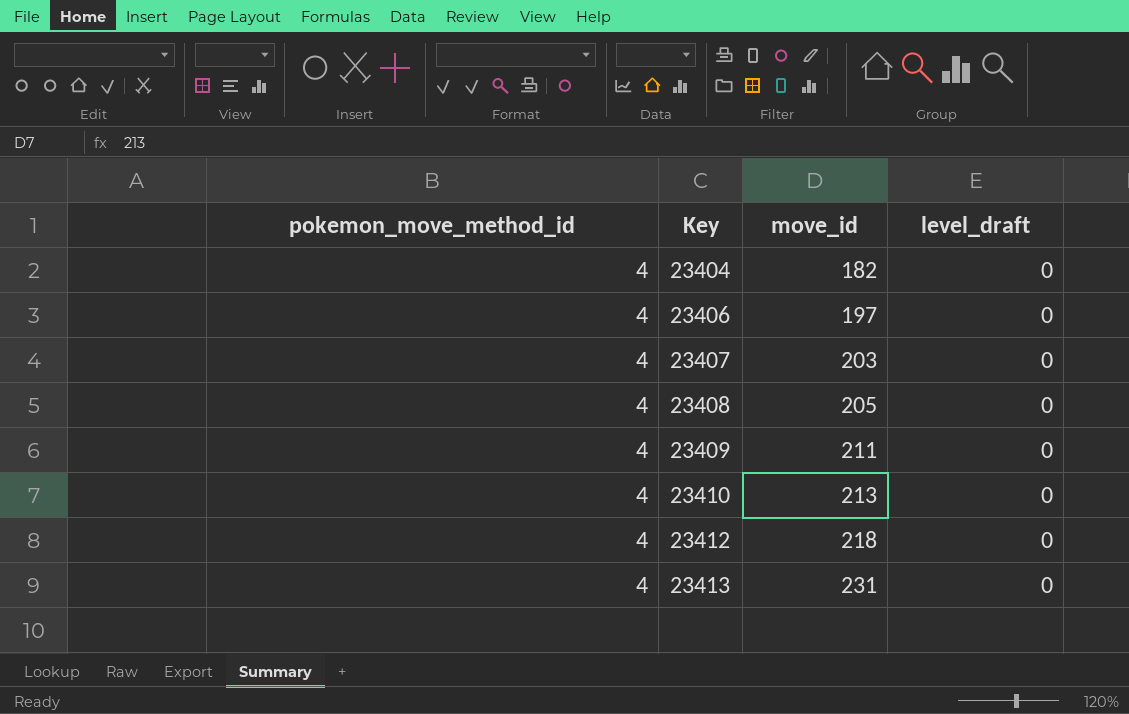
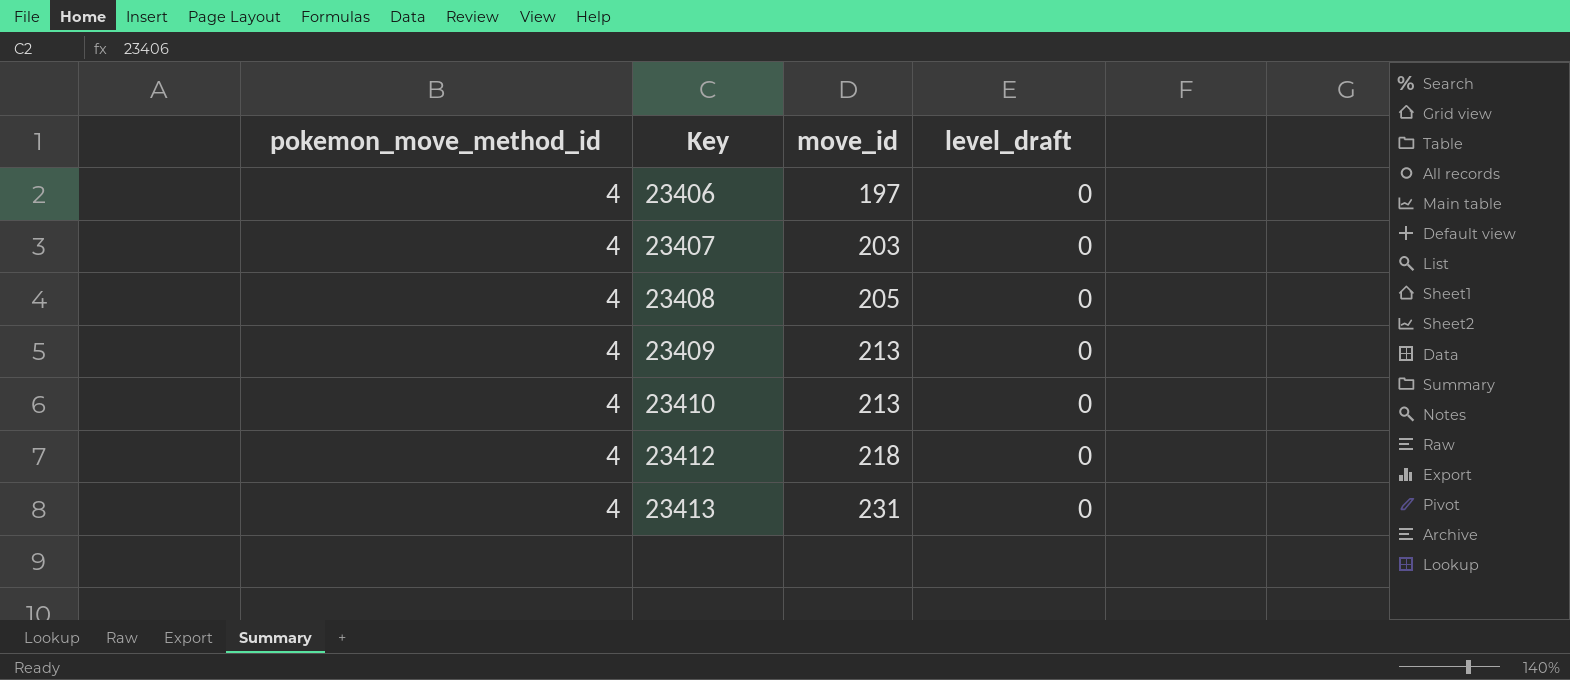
row 23404: 4 | 182 | 0 -> none
23409 | move_id: 211 -> 213

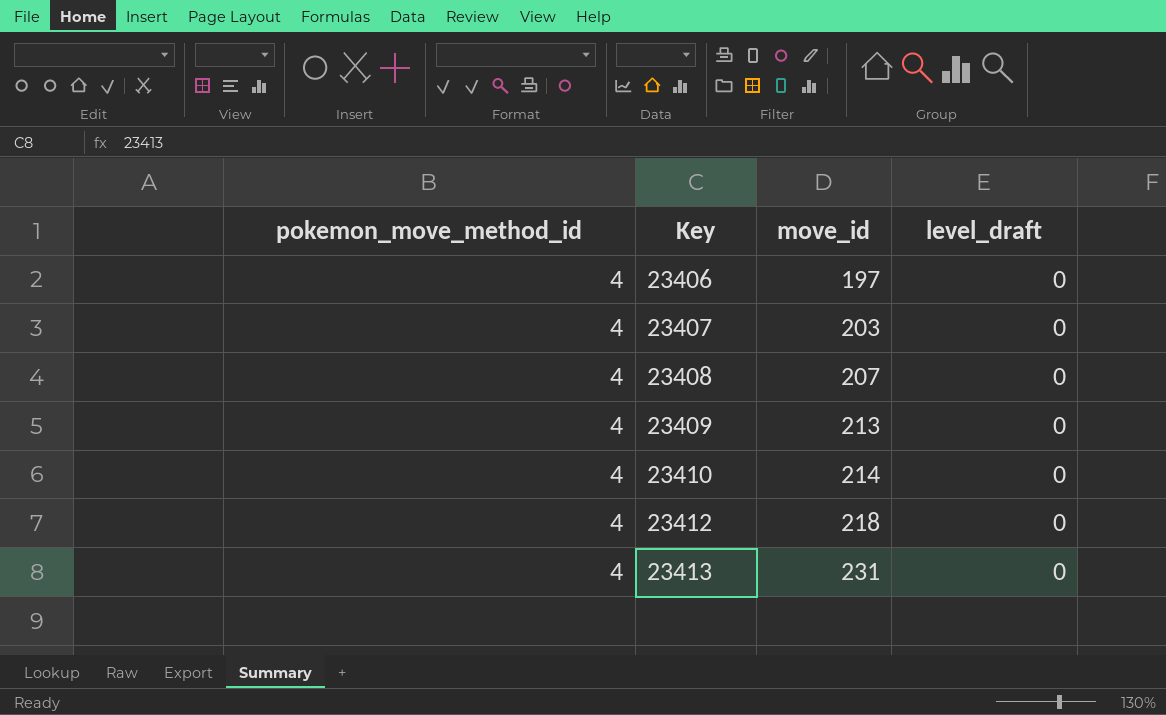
23408 | move_id: 205 -> 207
23410 | move_id: 213 -> 214

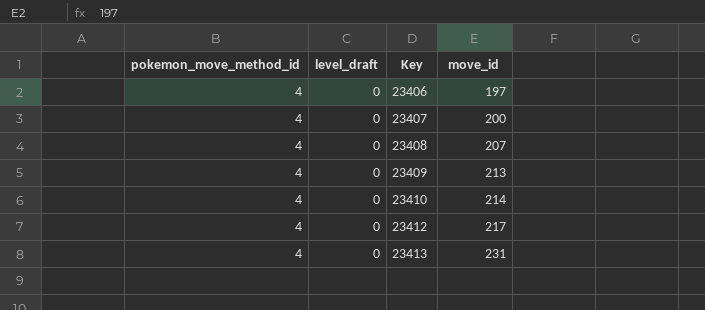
column level_draft | position: 4 -> 2
23407 | move_id: 203 -> 200
23412 | move_id: 218 -> 217

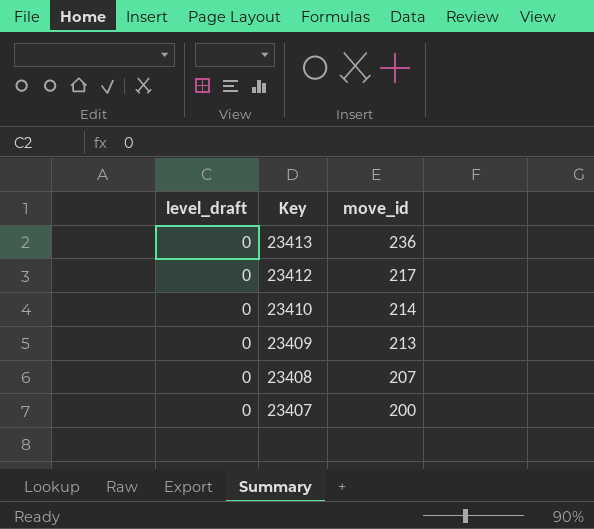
row order: Key ascending -> Key descending
column pokemon_move_method_id | position: 1 -> none
row 23406: 4 | 0 | 197 -> none
23413 | move_id: 231 -> 236

